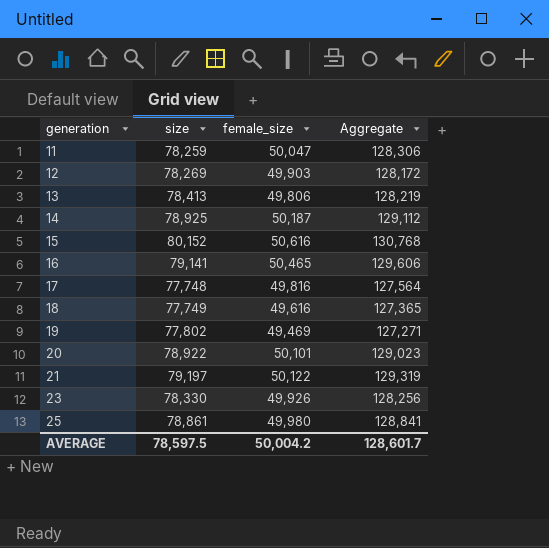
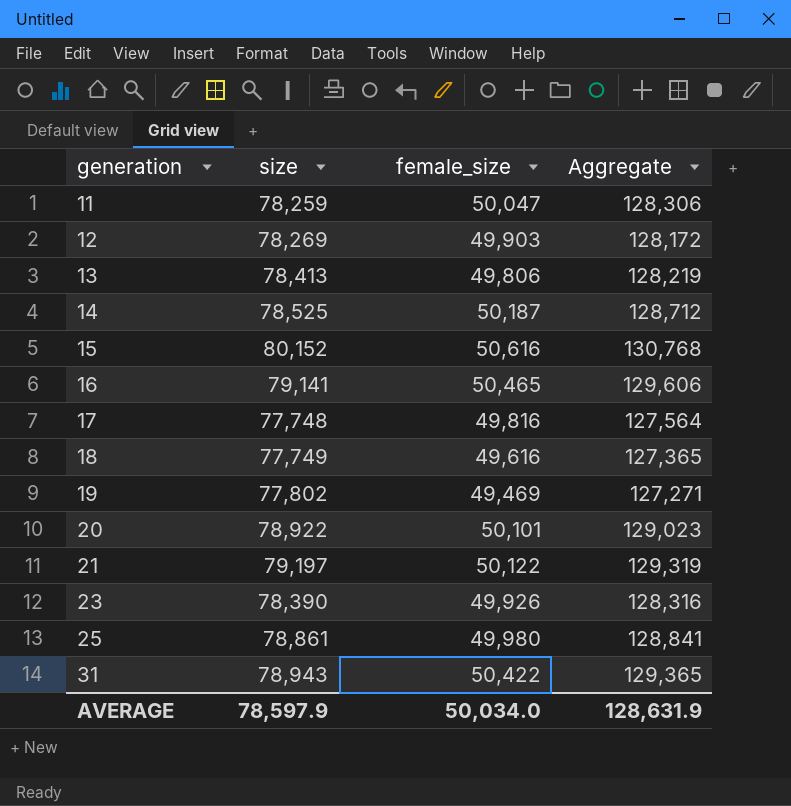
14 | size: 78,925 -> 78,525
14 | Aggregate: 129,112 -> 128,712
23 | size: 78,330 -> 78,390
23 | Aggregate: 128,256 -> 128,316
row 31: none -> 78,943 | 50,422 | 129,365
AVERAGE | size: 78,597.5 -> 78,597.9
AVERAGE | female_size: 50,004.2 -> 50,034.0
AVERAGE | Aggregate: 128,601.7 -> 128,631.9

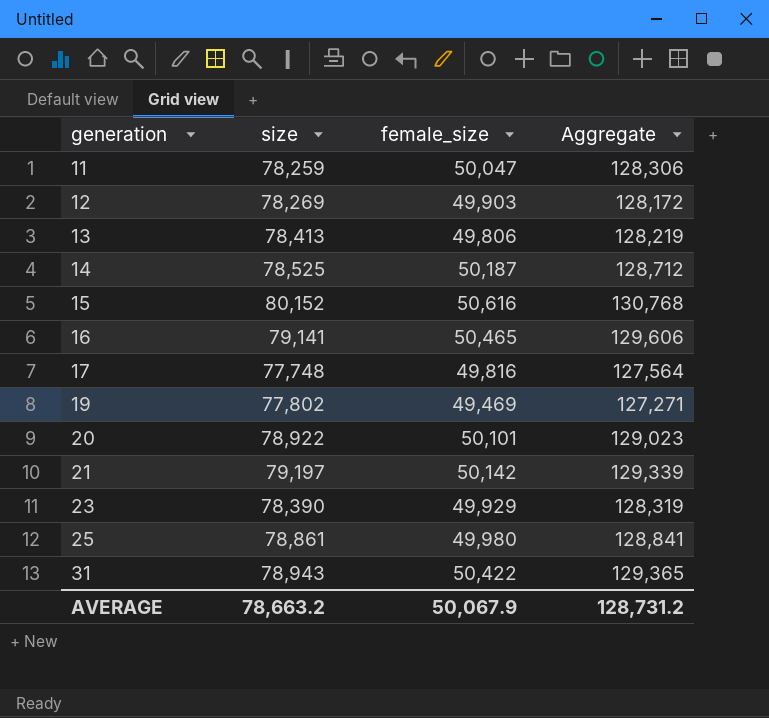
row 18: 77,749 | 49,616 | 127,365 -> none
21 | female_size: 50,122 -> 50,142
21 | Aggregate: 129,319 -> 129,339
23 | female_size: 49,926 -> 49,929
23 | Aggregate: 128,316 -> 128,319
AVERAGE | size: 78,597.9 -> 78,663.2
AVERAGE | female_size: 50,034.0 -> 50,067.9
AVERAGE | Aggregate: 128,631.9 -> 128,731.2

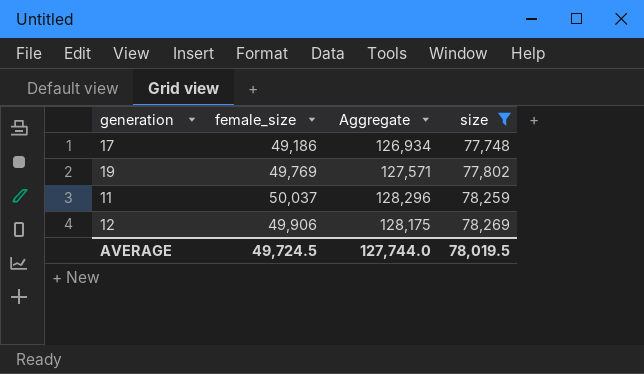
filter: none -> size <= 78,269
row order: generation ascending -> size ascending
column size | position: 2 -> 4
17 | female_size: 49,816 -> 49,186
17 | Aggregate: 127,564 -> 126,934
19 | female_size: 49,469 -> 49,769
19 | Aggregate: 127,271 -> 127,571
11 | female_size: 50,047 -> 50,037
11 | Aggregate: 128,306 -> 128,296
12 | female_size: 49,903 -> 49,906
12 | Aggregate: 128,172 -> 128,175
AVERAGE | female_size: 50,067.9 -> 49,724.5
AVERAGE | Aggregate: 128,731.2 -> 127,744.0
AVERAGE | size: 78,663.2 -> 78,019.5

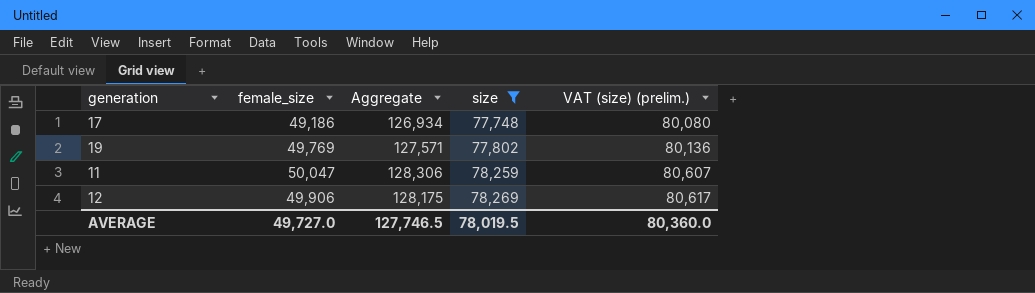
column VAT (size) (prelim.) | formula: none -> [size] * 1.03
11 | female_size: 50,037 -> 50,047
11 | Aggregate: 128,296 -> 128,306
AVERAGE | female_size: 49,724.5 -> 49,727.0
AVERAGE | Aggregate: 127,744.0 -> 127,746.5

